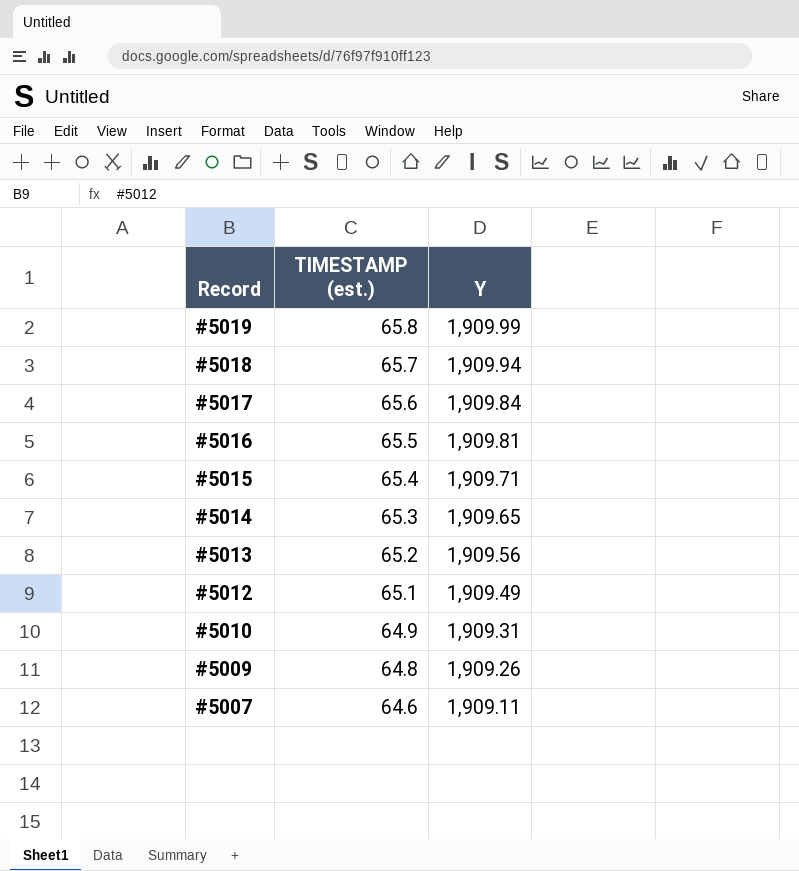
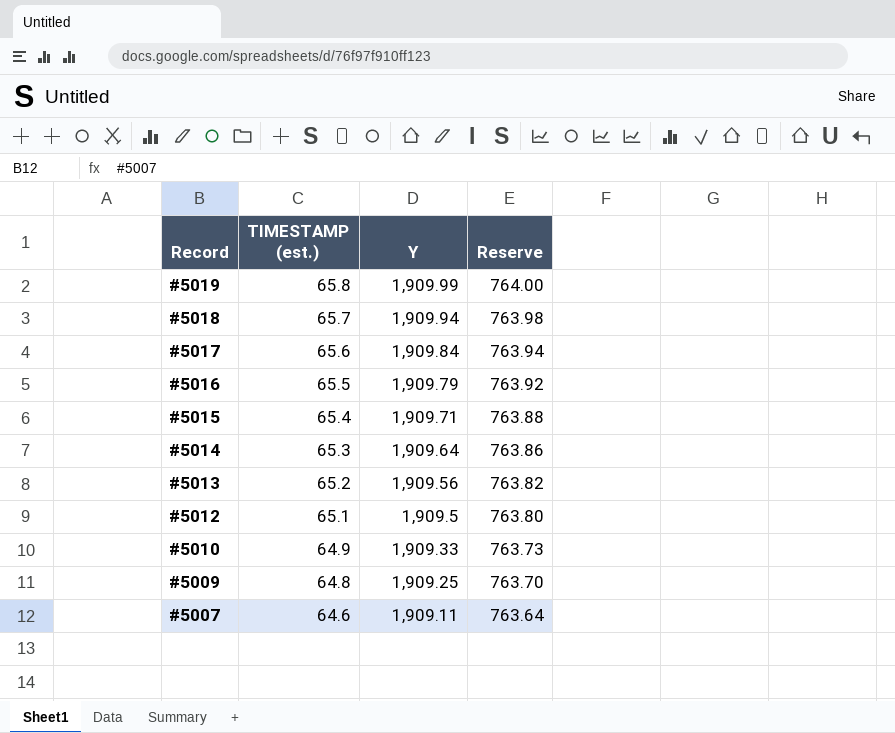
column Reserve | formula: none -> [Y] * 0.4
#5016 | Y: 1,909.81 -> 1,909.79
#5014 | Y: 1,909.65 -> 1,909.64
#5012 | Y: 1,909.49 -> 1,909.5
#5010 | Y: 1,909.31 -> 1,909.33
#5009 | Y: 1,909.26 -> 1,909.25

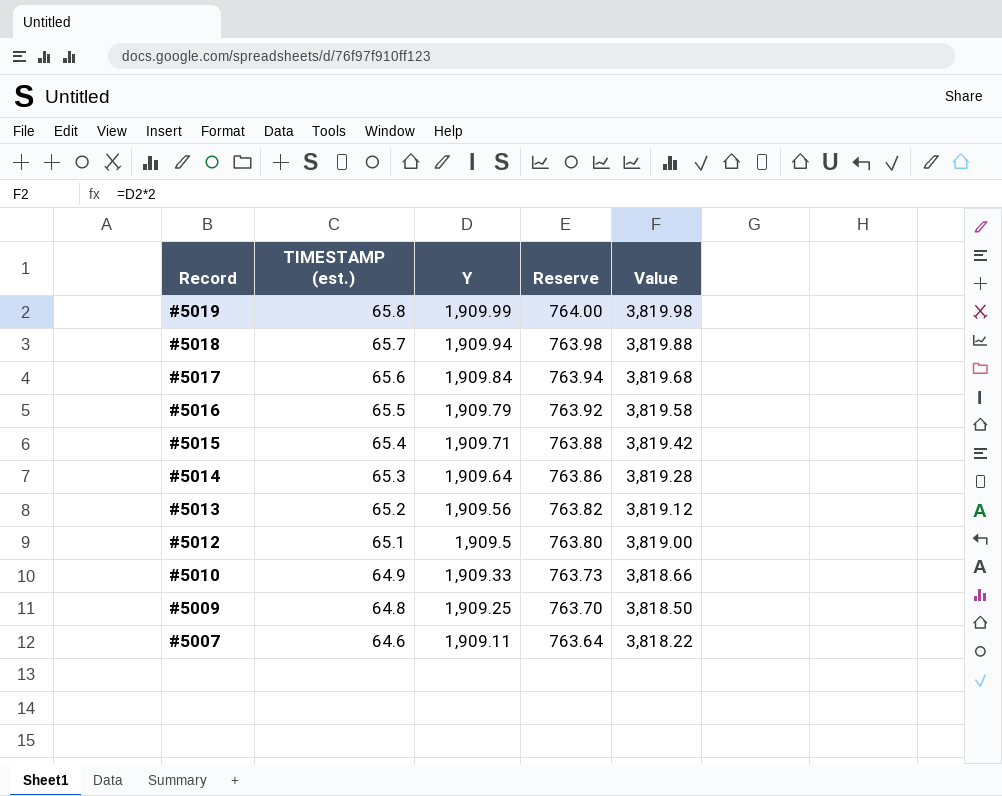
column Value | formula: none -> [Y] * 2

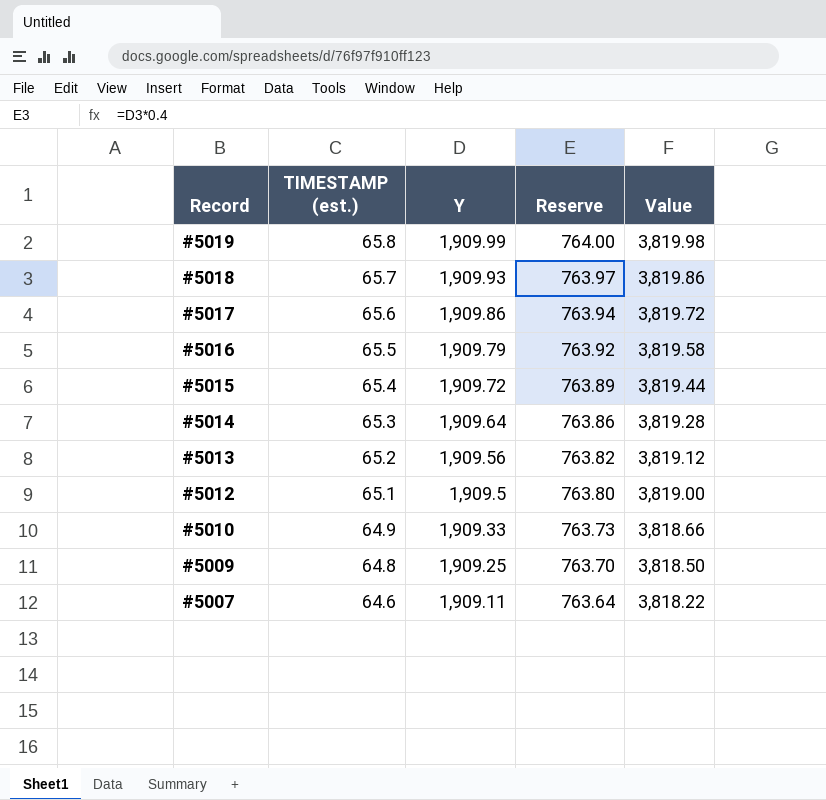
#5018 | Y: 1,909.94 -> 1,909.93
#5018 | Reserve: 763.98 -> 763.97
#5018 | Value: 3,819.88 -> 3,819.86
#5017 | Y: 1,909.84 -> 1,909.86
#5017 | Value: 3,819.68 -> 3,819.72
#5015 | Y: 1,909.71 -> 1,909.72
#5015 | Reserve: 763.88 -> 763.89
#5015 | Value: 3,819.42 -> 3,819.44

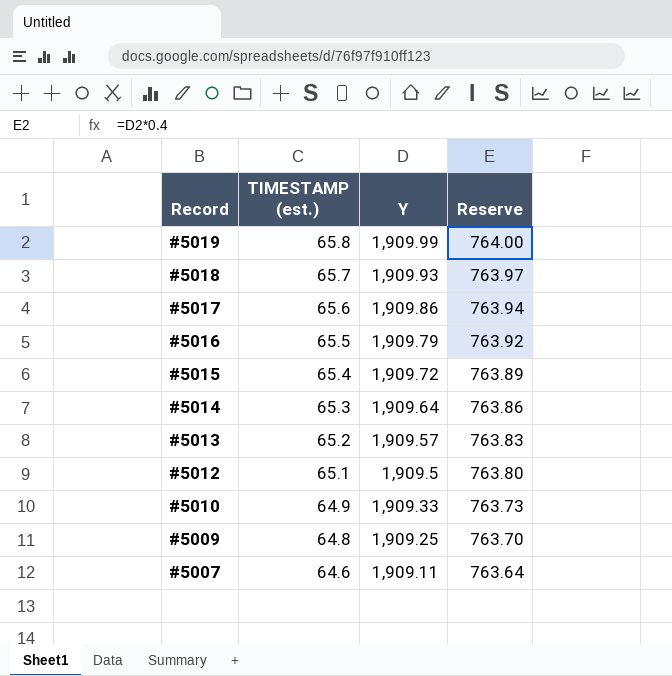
column Value | formula: [Y] * 2 -> none
#5013 | Y: 1,909.56 -> 1,909.57
#5013 | Reserve: 763.82 -> 763.83

